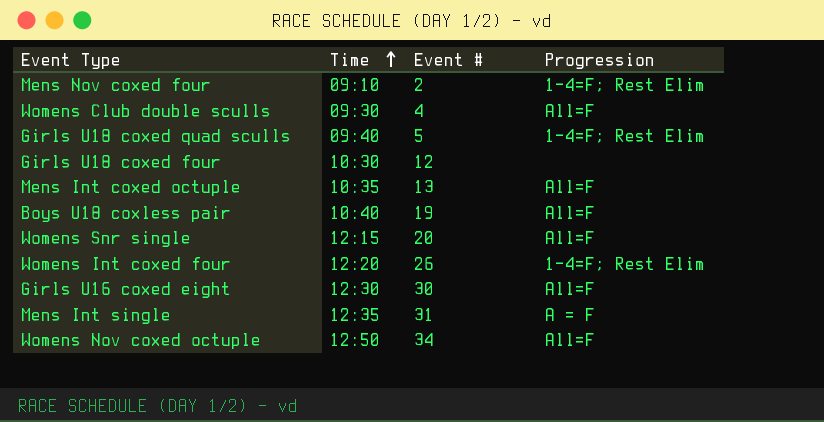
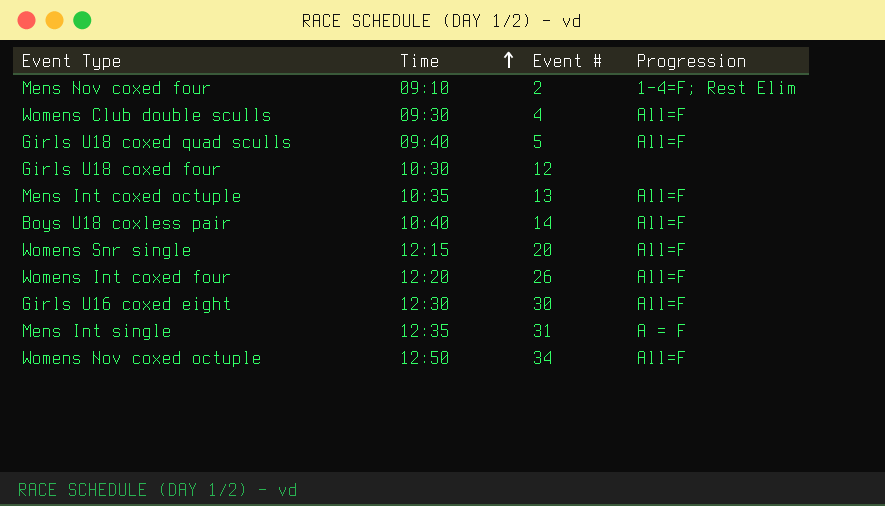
Girls U18 coxed quad sculls | Progression: 1-4=F; Rest Elim -> All=F
Boys U18 coxless pair | Event #: 19 -> 14
Womens Int coxed four | Progression: 1-4=F; Rest Elim -> All=F

